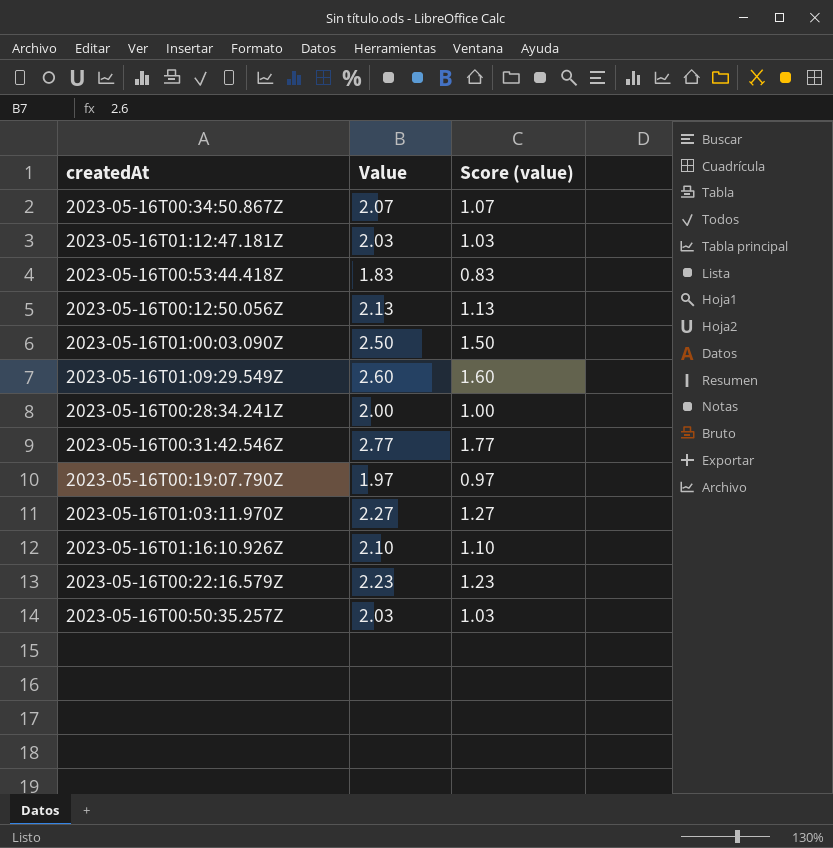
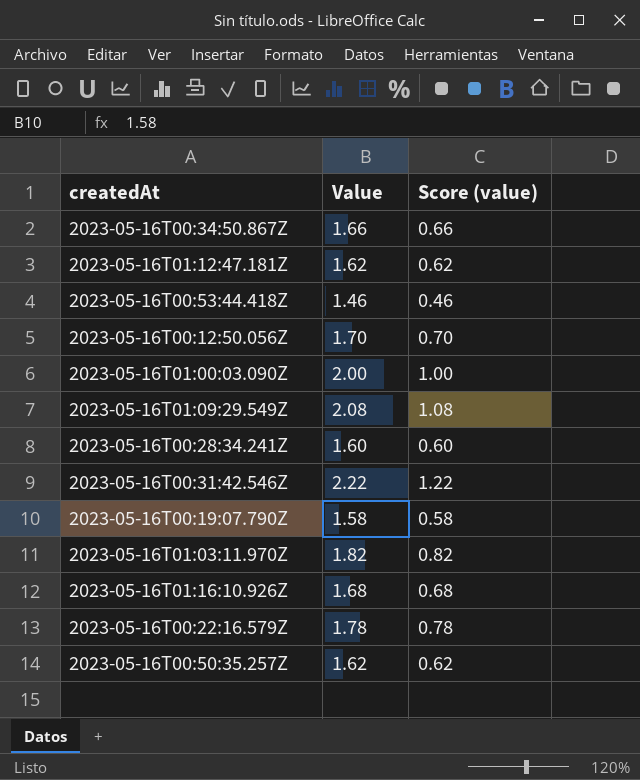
2023-05-16T00:34:50.867Z | Value: 2.07 -> 1.66
2023-05-16T00:34:50.867Z | Score (value): 1.07 -> 0.66
2023-05-16T01:12:47.181Z | Value: 2.03 -> 1.62
2023-05-16T01:12:47.181Z | Score (value): 1.03 -> 0.62
2023-05-16T00:53:44.418Z | Value: 1.83 -> 1.46
2023-05-16T00:53:44.418Z | Score (value): 0.83 -> 0.46
2023-05-16T00:12:50.056Z | Value: 2.13 -> 1.70
2023-05-16T00:12:50.056Z | Score (value): 1.13 -> 0.70
2023-05-16T01:00:03.090Z | Value: 2.50 -> 2.00
2023-05-16T01:00:03.090Z | Score (value): 1.50 -> 1.00
2023-05-16T01:09:29.549Z | Value: 2.60 -> 2.08
2023-05-16T01:09:29.549Z | Score (value): 1.60 -> 1.08
2023-05-16T00:28:34.241Z | Value: 2.00 -> 1.60
2023-05-16T00:28:34.241Z | Score (value): 1.00 -> 0.60
2023-05-16T00:31:42.546Z | Value: 2.77 -> 2.22
2023-05-16T00:31:42.546Z | Score (value): 1.77 -> 1.22
2023-05-16T00:19:07.790Z | Value: 1.97 -> 1.58
2023-05-16T00:19:07.790Z | Score (value): 0.97 -> 0.58
2023-05-16T01:03:11.970Z | Value: 2.27 -> 1.82
2023-05-16T01:03:11.970Z | Score (value): 1.27 -> 0.82
2023-05-16T01:16:10.926Z | Value: 2.10 -> 1.68
2023-05-16T01:16:10.926Z | Score (value): 1.10 -> 0.68
2023-05-16T00:22:16.579Z | Value: 2.23 -> 1.78
2023-05-16T00:22:16.579Z | Score (value): 1.23 -> 0.78
2023-05-16T00:50:35.257Z | Value: 2.03 -> 1.62
2023-05-16T00:50:35.257Z | Score (value): 1.03 -> 0.62

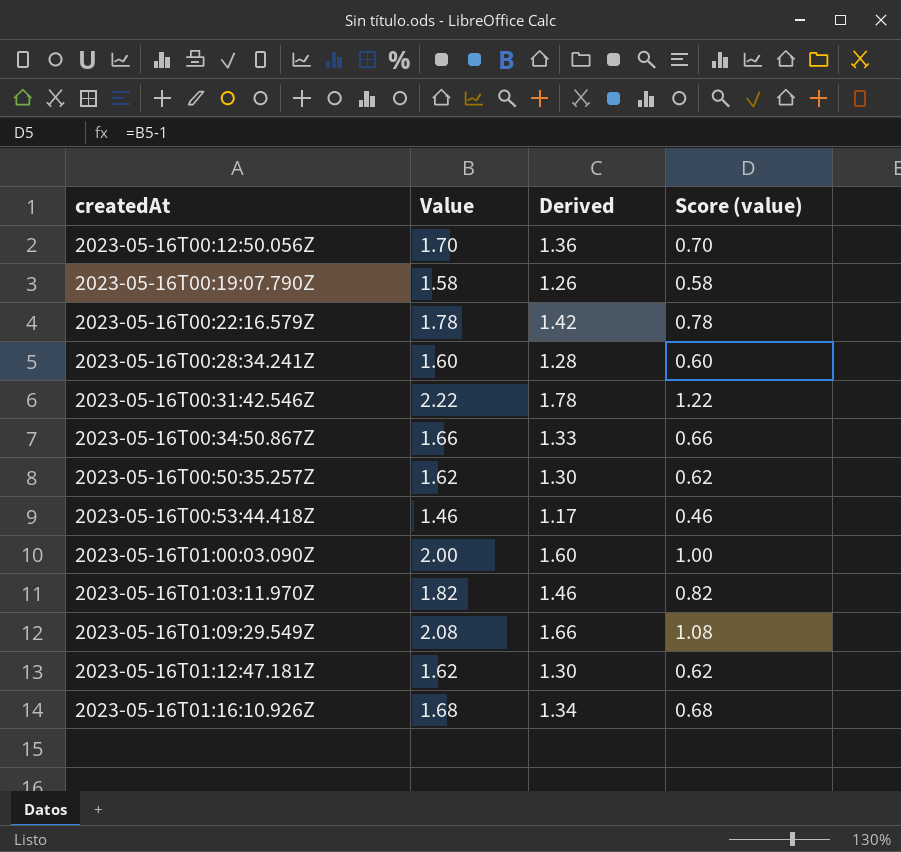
row order: none -> createdAt ascending
column Derived | formula: none -> [Value] * 0.8

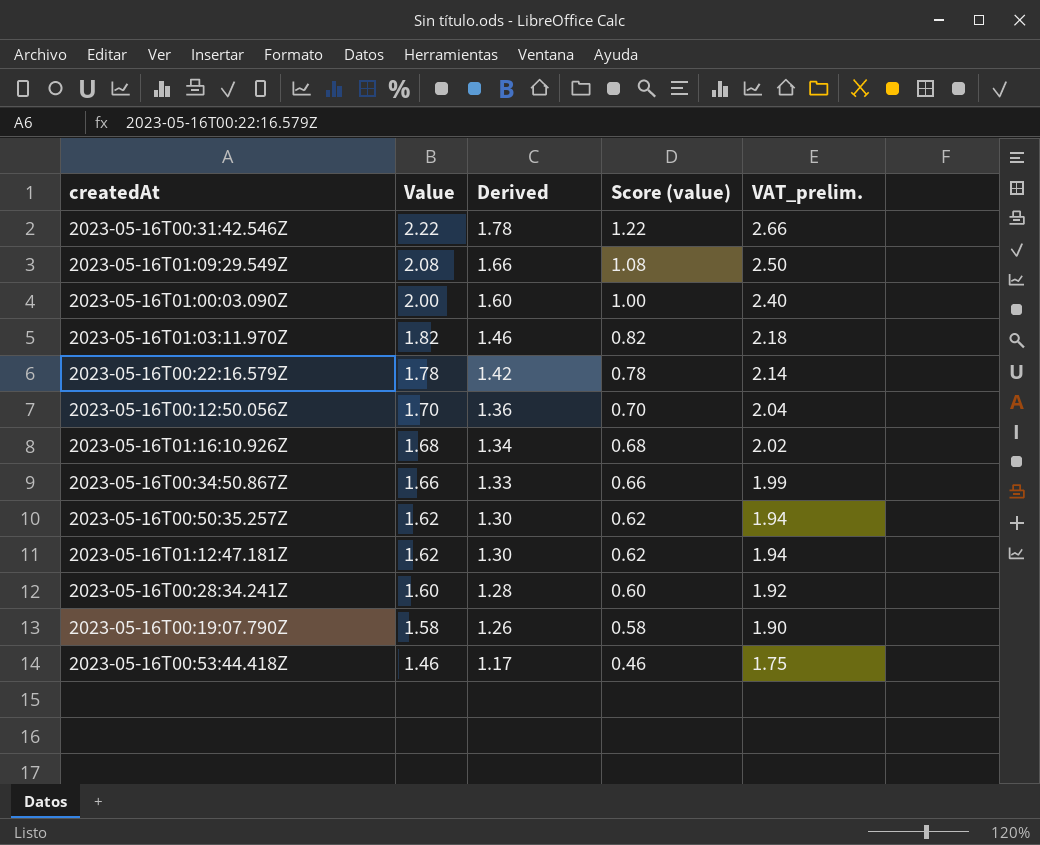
row order: createdAt ascending -> Value descending
column VAT_prelim. | formula: none -> [Value] * 1.2

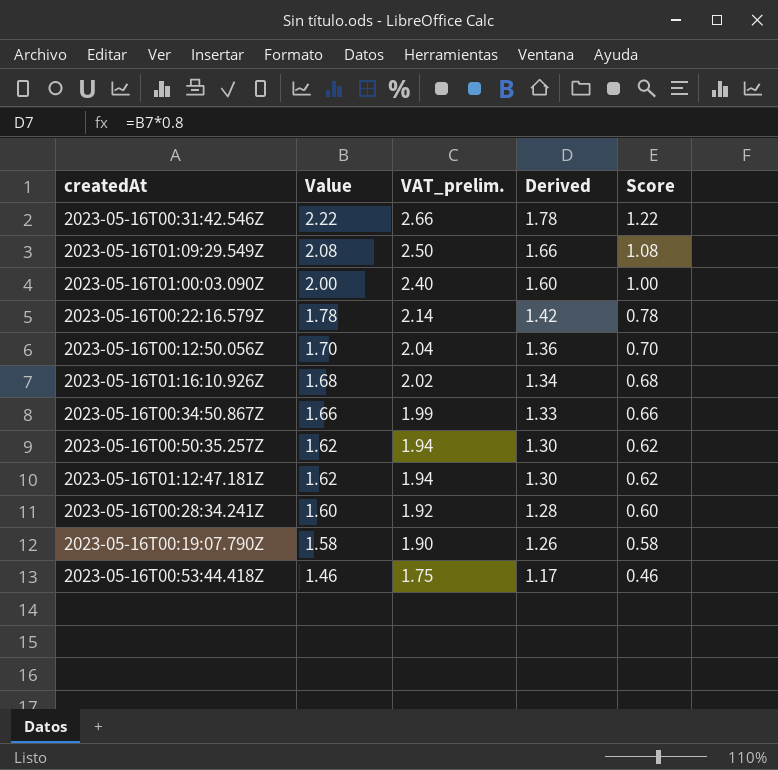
column VAT_prelim. | position: 5 -> 3
column name: Score (value) -> Score
row 2023-05-16T01:03:11.970Z: 1.82 | 1.46 | 0.82 | 2.18 -> none

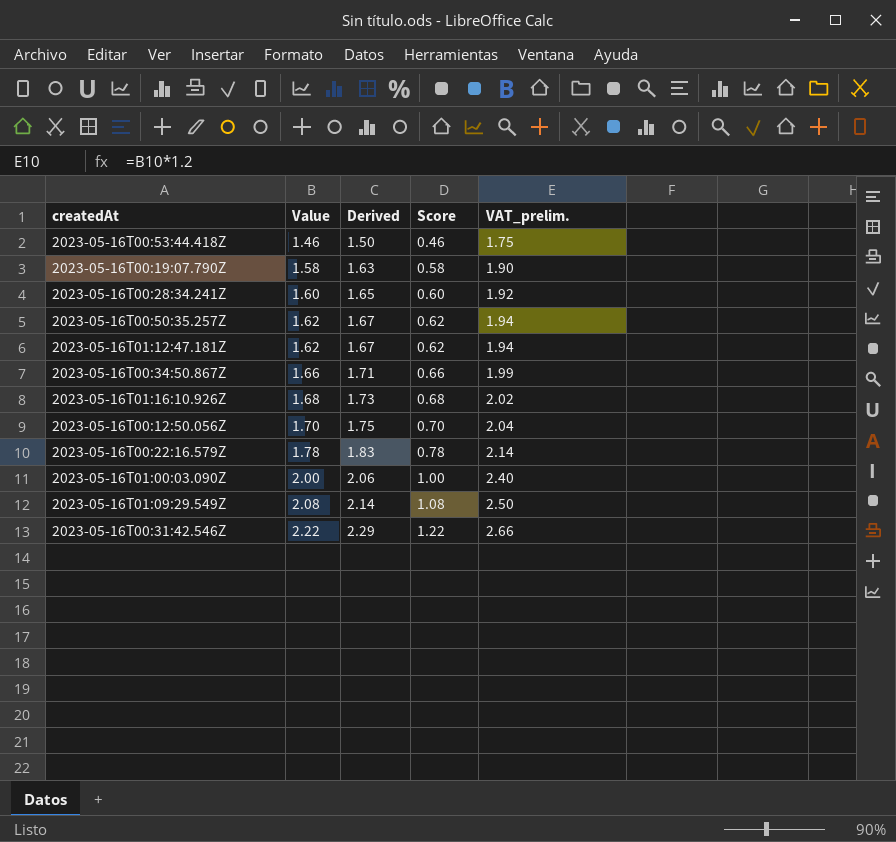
row order: Value descending -> Value ascending
column Derived | formula: [Value] * 0.8 -> [Value] * 1.03
column VAT_prelim. | position: 3 -> 5

